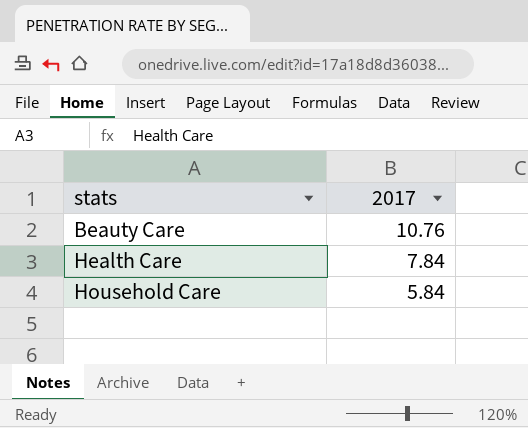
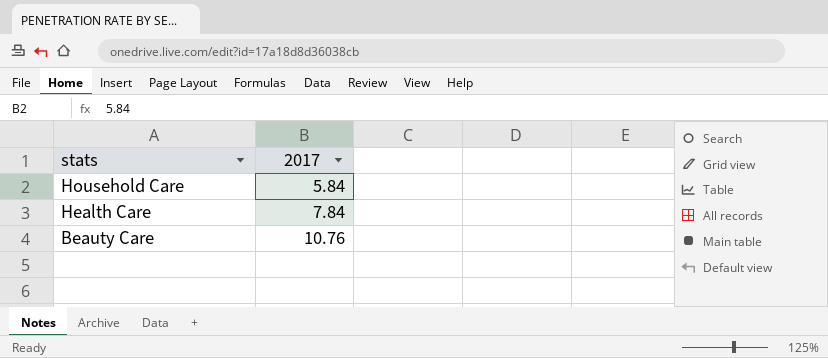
row order: stats ascending -> stats descending

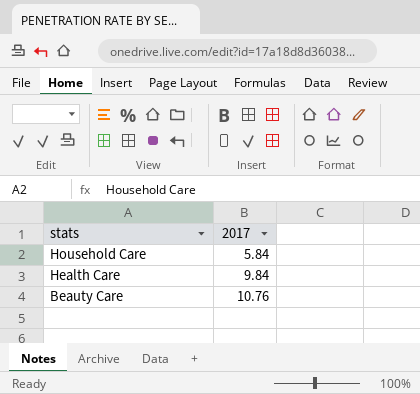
Health Care | 2017: 7.84 -> 9.84

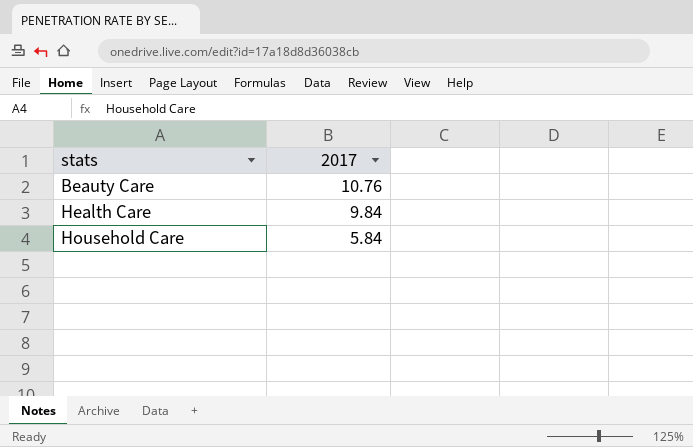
row order: stats descending -> stats ascending

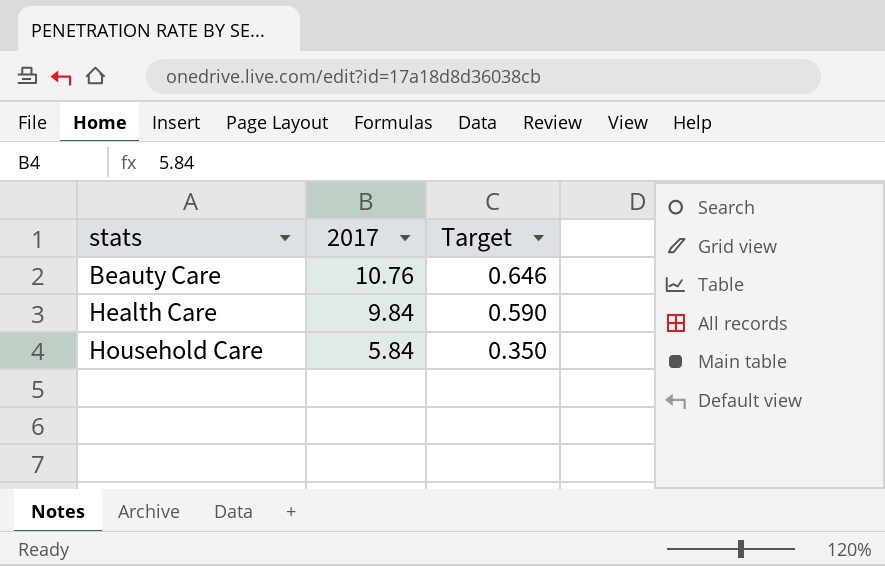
column Target | formula: none -> [2017] * 0.06

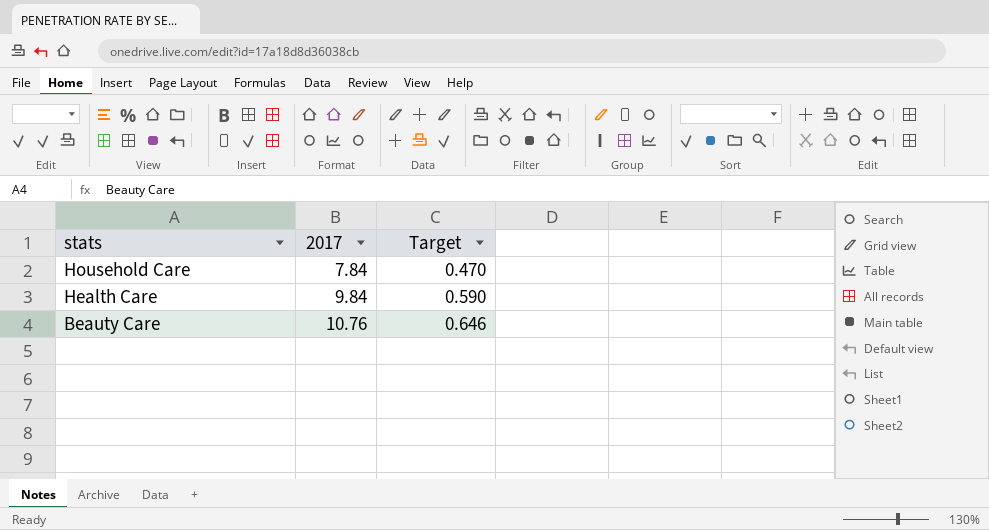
row order: stats ascending -> stats descending
Household Care | 2017: 5.84 -> 7.84
Household Care | Target: 0.350 -> 0.470

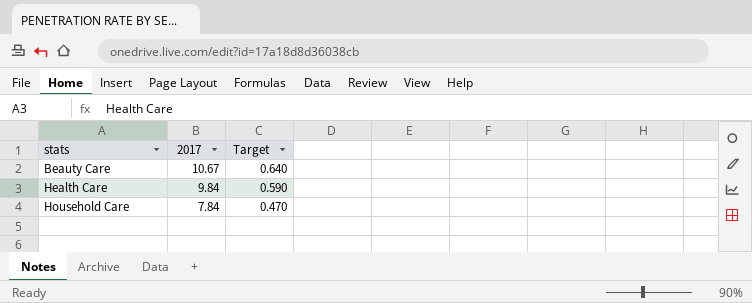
row order: stats descending -> stats ascending
Beauty Care | 2017: 10.76 -> 10.67
Beauty Care | Target: 0.646 -> 0.640

